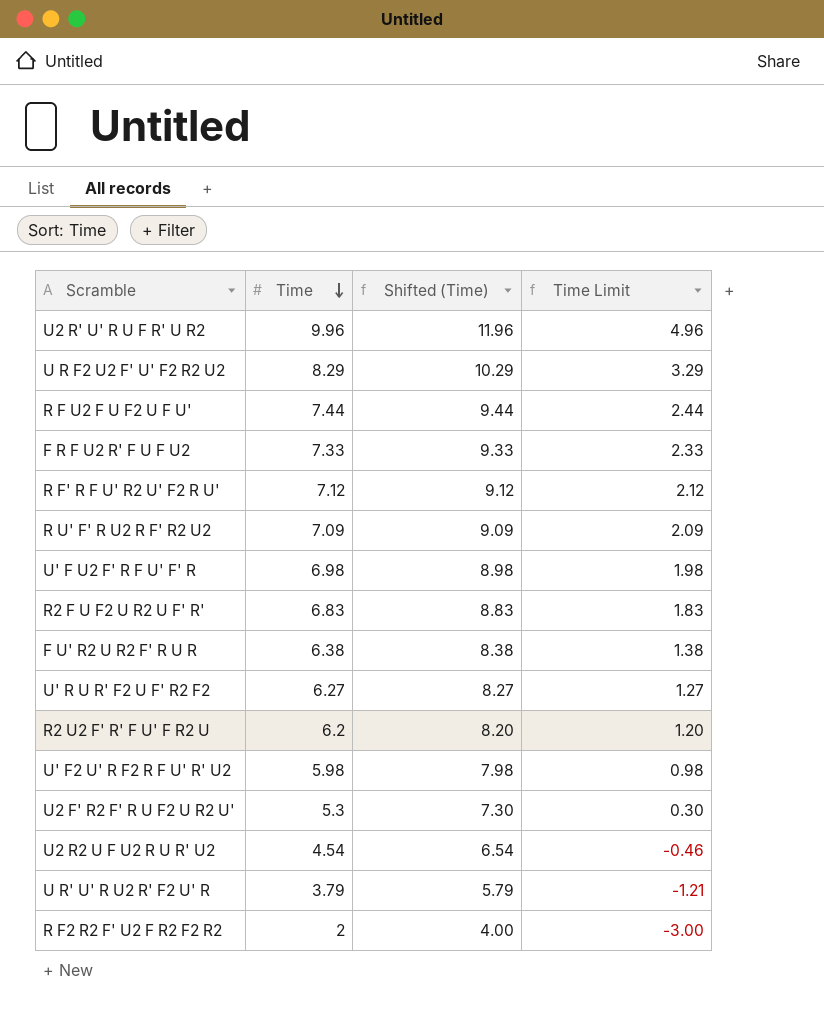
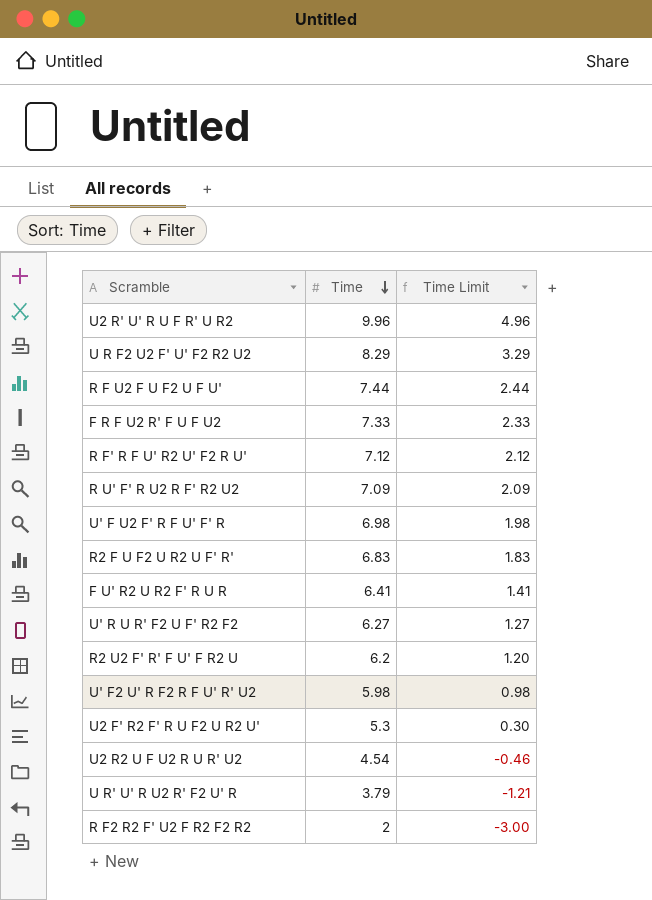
column Shifted (Time) | formula: [Time] + 2 -> none
F U' R2 U R2 F' R U R | Time: 6.38 -> 6.41
F U' R2 U R2 F' R U R | Time Limit: 1.38 -> 1.41

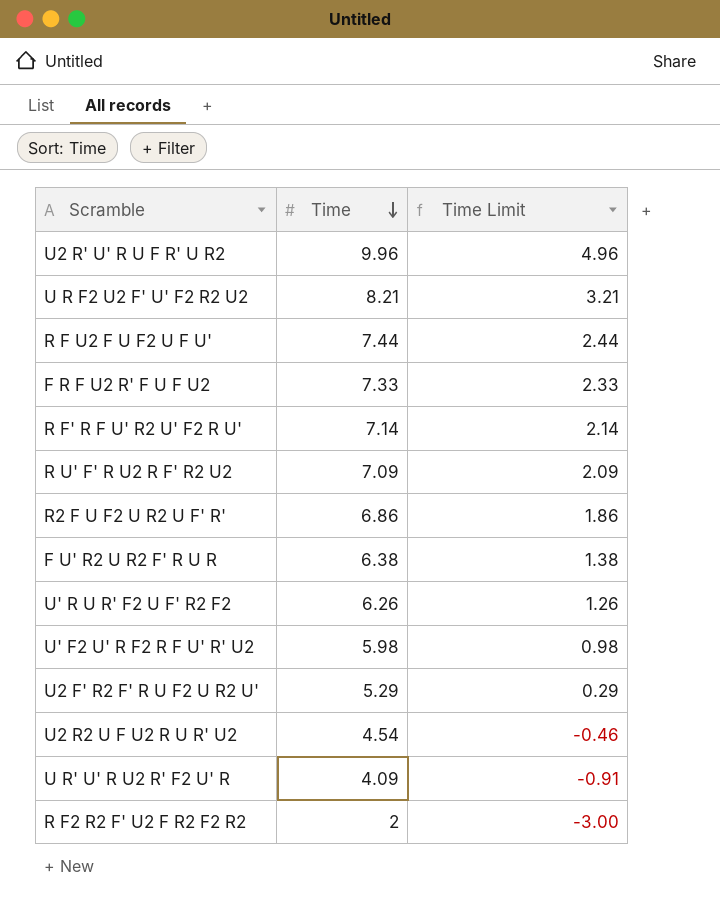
row U' F U2 F' R F U' F' R: 6.98 | 1.98 -> none
row R2 U2 F' R' F U' F R2 U: 6.2 | 1.20 -> none
U R F2 U2 F' U' F2 R2 U2 | Time: 8.29 -> 8.21
U R F2 U2 F' U' F2 R2 U2 | Time Limit: 3.29 -> 3.21
R F' R F U' R2 U' F2 R U' | Time: 7.12 -> 7.14
R F' R F U' R2 U' F2 R U' | Time Limit: 2.12 -> 2.14
R2 F U F2 U R2 U F' R' | Time: 6.83 -> 6.86
R2 F U F2 U R2 U F' R' | Time Limit: 1.83 -> 1.86
F U' R2 U R2 F' R U R | Time: 6.41 -> 6.38
F U' R2 U R2 F' R U R | Time Limit: 1.41 -> 1.38
U' R U R' F2 U F' R2 F2 | Time: 6.27 -> 6.26
U' R U R' F2 U F' R2 F2 | Time Limit: 1.27 -> 1.26
U2 F' R2 F' R U F2 U R2 U' | Time: 5.3 -> 5.29
U2 F' R2 F' R U F2 U R2 U' | Time Limit: 0.30 -> 0.29
U R' U' R U2 R' F2 U' R | Time: 3.79 -> 4.09
U R' U' R U2 R' F2 U' R | Time Limit: -1.21 -> -0.91

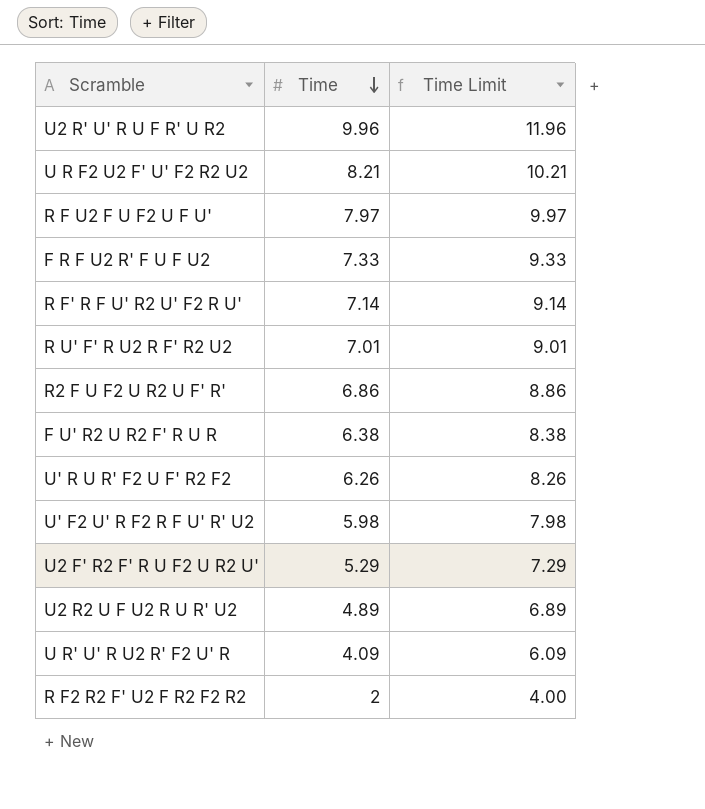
column Time Limit | formula: [Time] - 5 -> [Time] + 2
R F U2 F U F2 U F U' | Time: 7.44 -> 7.97
R U' F' R U2 R F' R2 U2 | Time: 7.09 -> 7.01
U2 R2 U F U2 R U R' U2 | Time: 4.54 -> 4.89

